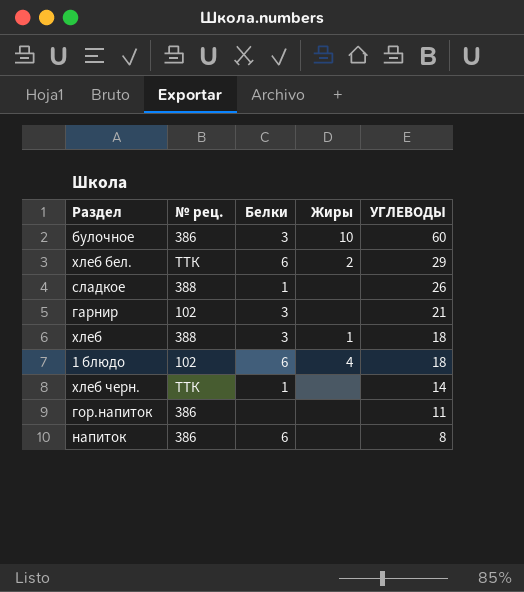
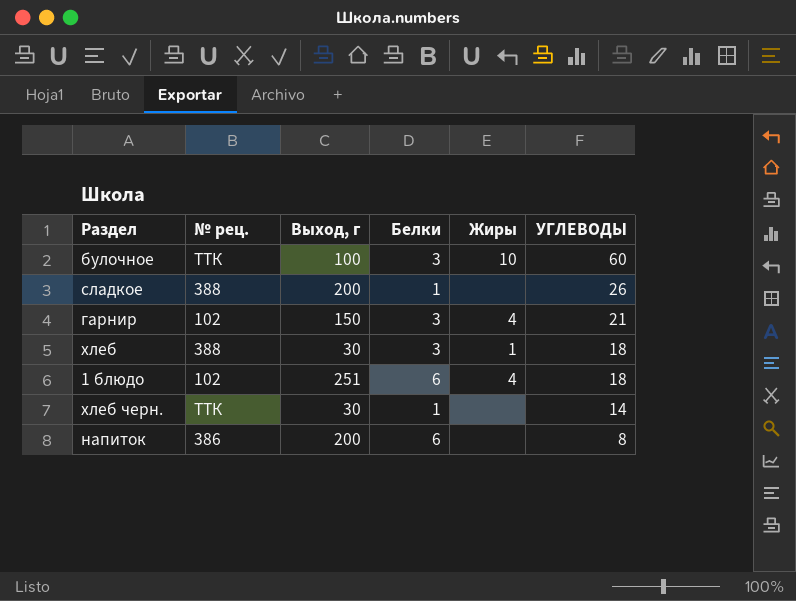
column Выход, г | position: none -> 3
row хлеб бел.: ТТК | 6 | 2 | 29 -> none
row гор.напиток: 386 | none | none | 11 -> none
булочное | № рец.: 386 -> ТТК
гарнир | Жиры: none -> 4

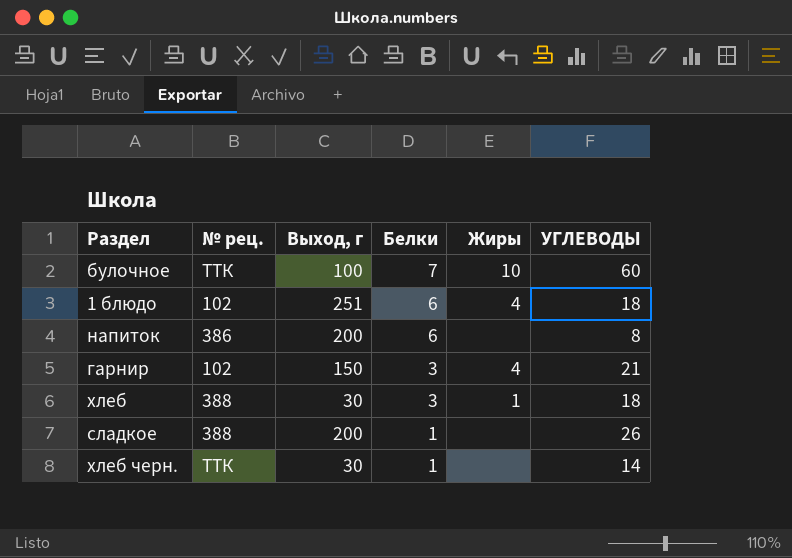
row order: УГЛЕВОДЫ descending -> Белки descending
булочное | Белки: 3 -> 7

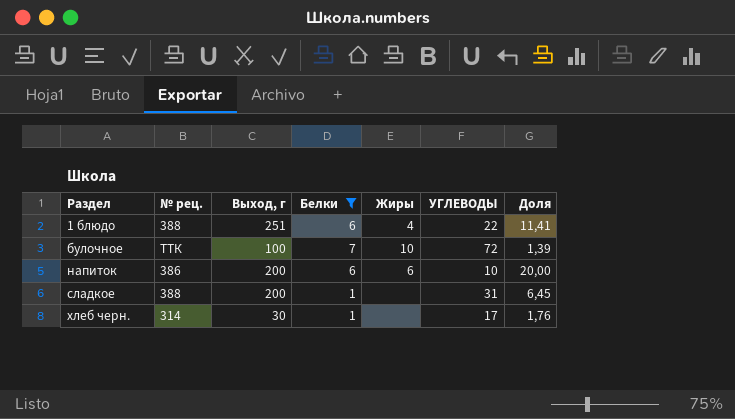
filter: none -> Белки != 3
row order: Белки descending -> Раздел ascending
column Доля | formula: none -> [Выход, г] / [УГЛЕВОДЫ]
1 блюдо | № рец.: 102 -> 388
1 блюдо | УГЛЕВОДЫ: 18 -> 22
булочное | УГЛЕВОДЫ: 60 -> 72
напиток | Жиры: none -> 6
напиток | УГЛЕВОДЫ: 8 -> 10
сладкое | УГЛЕВОДЫ: 26 -> 31
хлеб черн. | № рец.: ТТК -> 314
хлеб черн. | УГЛЕВОДЫ: 14 -> 17

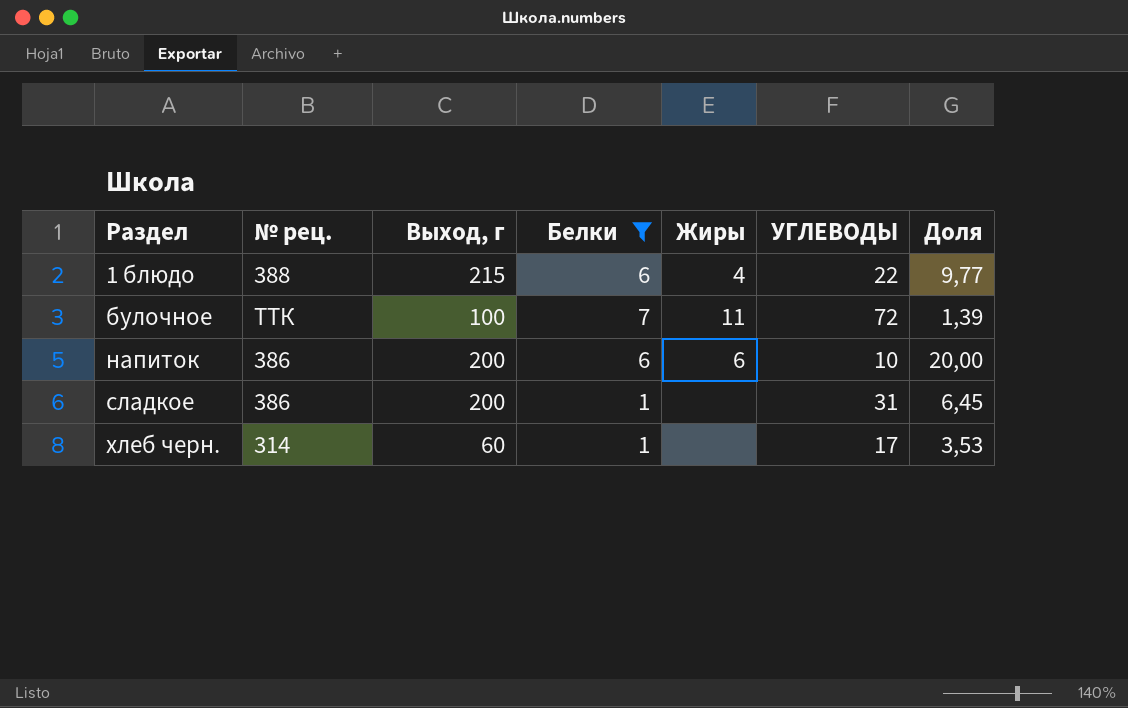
1 блюдо | Выход, г: 251 -> 215
1 блюдо | Доля: 11,41 -> 9,77
булочное | Жиры: 10 -> 11
сладкое | № рец.: 388 -> 386
хлеб черн. | Выход, г: 30 -> 60
хлеб черн. | Доля: 1,76 -> 3,53

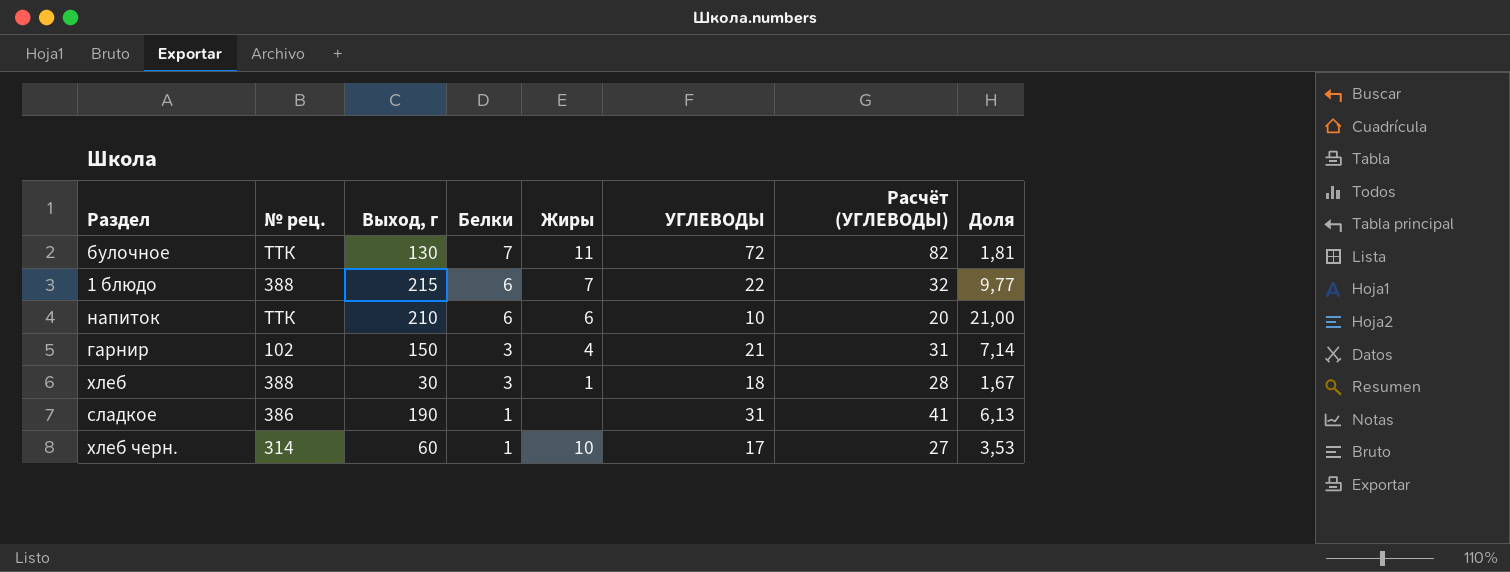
filter: Белки != 3 -> none
row order: Раздел ascending -> Белки descending
column Расчёт (УГЛЕВОДЫ) | formula: none -> [УГЛЕВОДЫ] + 10
булочное | Выход, г: 100 -> 130
булочное | Доля: 1,39 -> 1,81
1 блюдо | Жиры: 4 -> 7
напиток | № рец.: 386 -> ТТК
напиток | Выход, г: 200 -> 210
напиток | Доля: 20,00 -> 21,00
сладкое | Выход, г: 200 -> 190
сладкое | Доля: 6,45 -> 6,13
хлеб черн. | Жиры: none -> 10

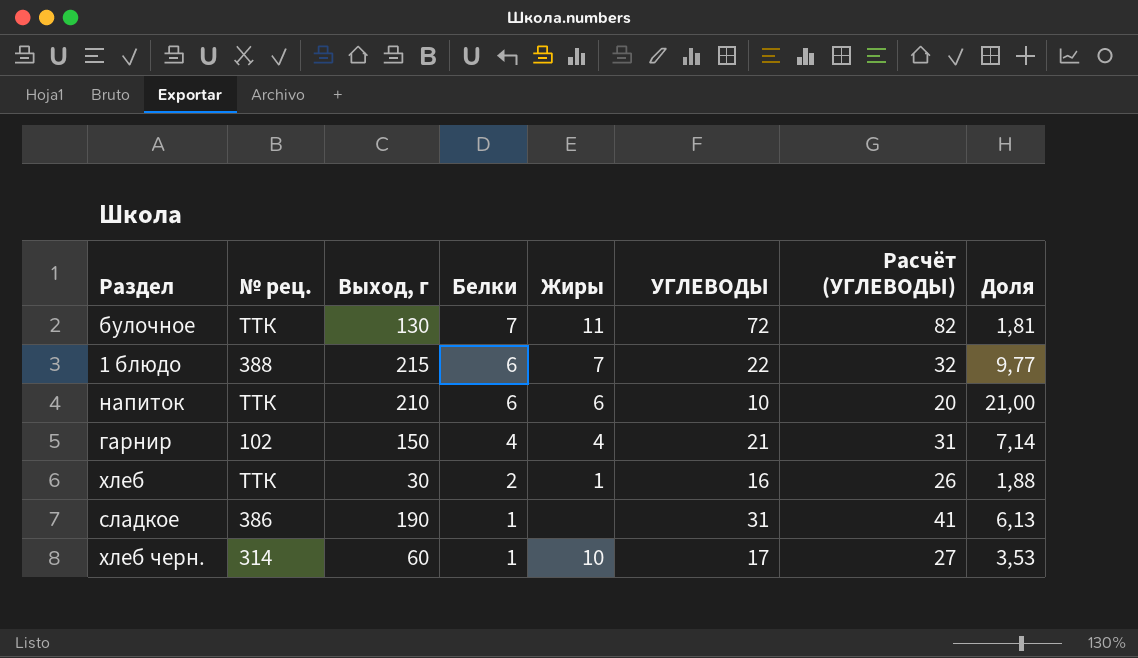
гарнир | Белки: 3 -> 4
хлеб | № рец.: 388 -> ТТК
хлеб | Белки: 3 -> 2
хлеб | УГЛЕВОДЫ: 18 -> 16
хлеб | Расчёт (УГЛЕВОДЫ): 28 -> 26
хлеб | Доля: 1,67 -> 1,88

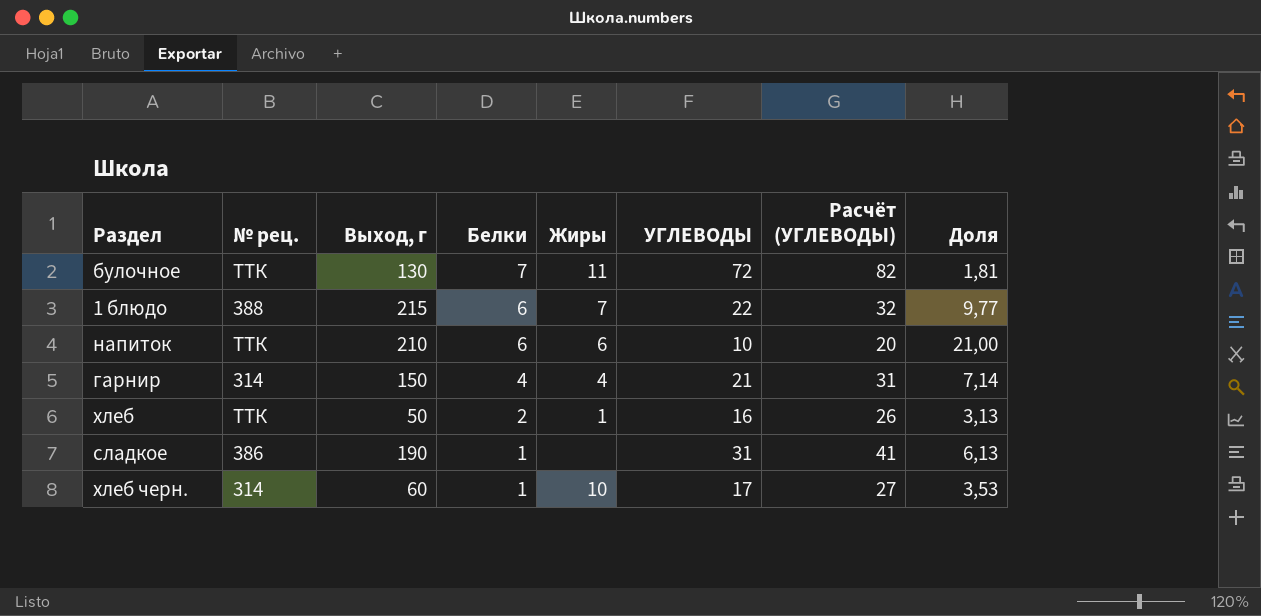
гарнир | № рец.: 102 -> 314
хлеб | Выход, г: 30 -> 50
хлеб | Доля: 1,88 -> 3,13

